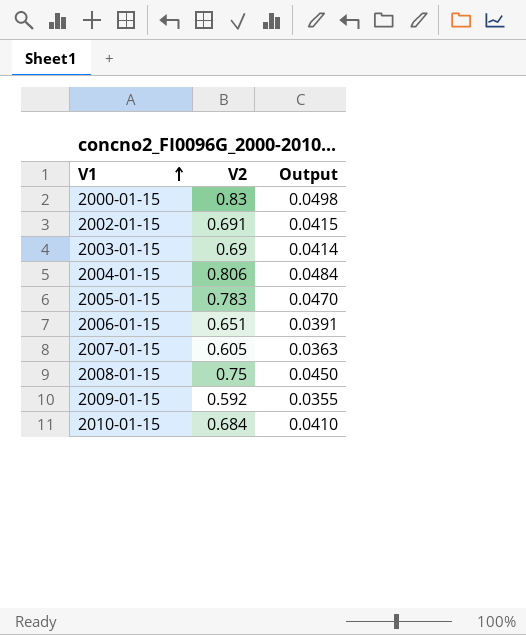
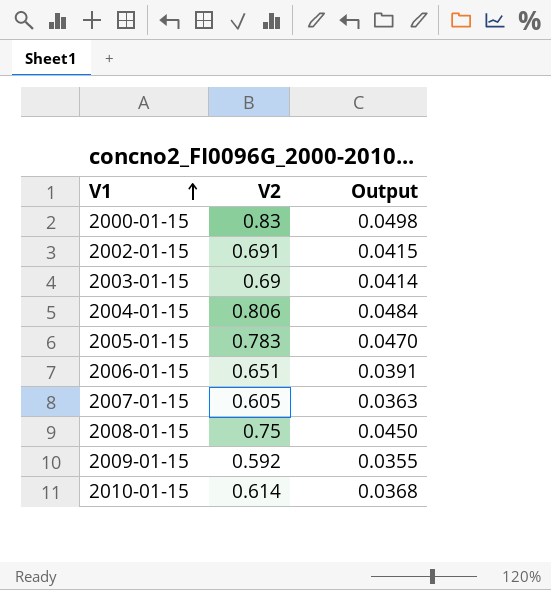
2010-01-15 | V2: 0.684 -> 0.614
2010-01-15 | Output: 0.0410 -> 0.0368

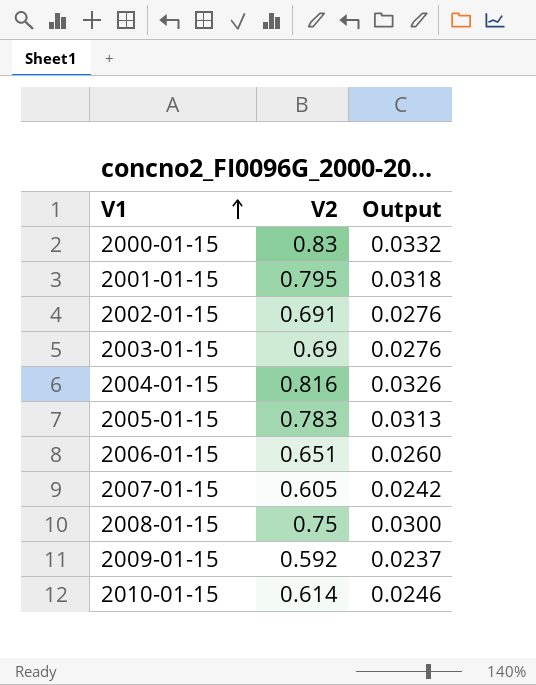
column Output | formula: [V2] * 0.06 -> [V2] * 0.04
row 2001-01-15: none -> 0.795 | 0.0318
2004-01-15 | V2: 0.806 -> 0.816

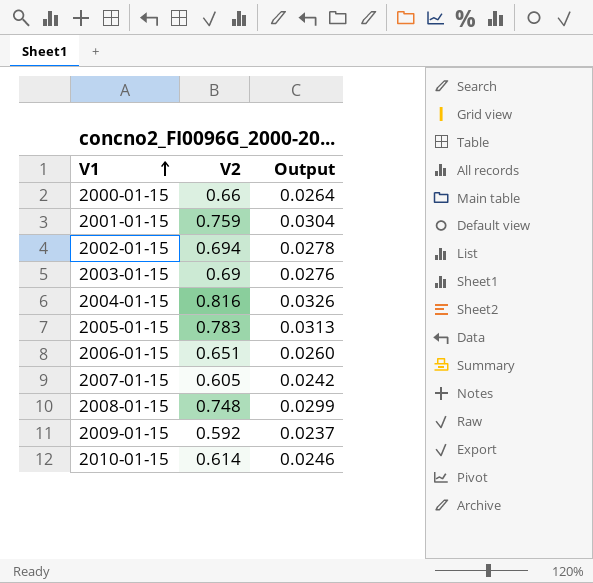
2000-01-15 | V2: 0.83 -> 0.66
2000-01-15 | Output: 0.0332 -> 0.0264
2001-01-15 | V2: 0.795 -> 0.759
2001-01-15 | Output: 0.0318 -> 0.0304
2002-01-15 | V2: 0.691 -> 0.694
2002-01-15 | Output: 0.0276 -> 0.0278
2008-01-15 | V2: 0.75 -> 0.748
2008-01-15 | Output: 0.0300 -> 0.0299

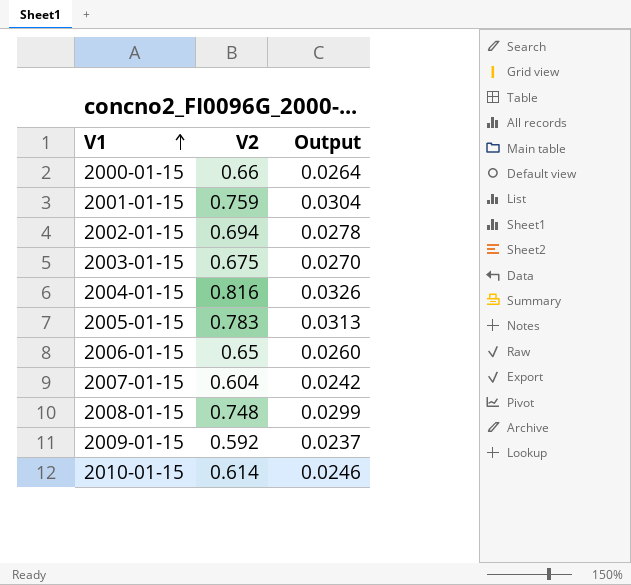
2003-01-15 | V2: 0.69 -> 0.675
2003-01-15 | Output: 0.0276 -> 0.0270
2006-01-15 | V2: 0.651 -> 0.65
2007-01-15 | V2: 0.605 -> 0.604

